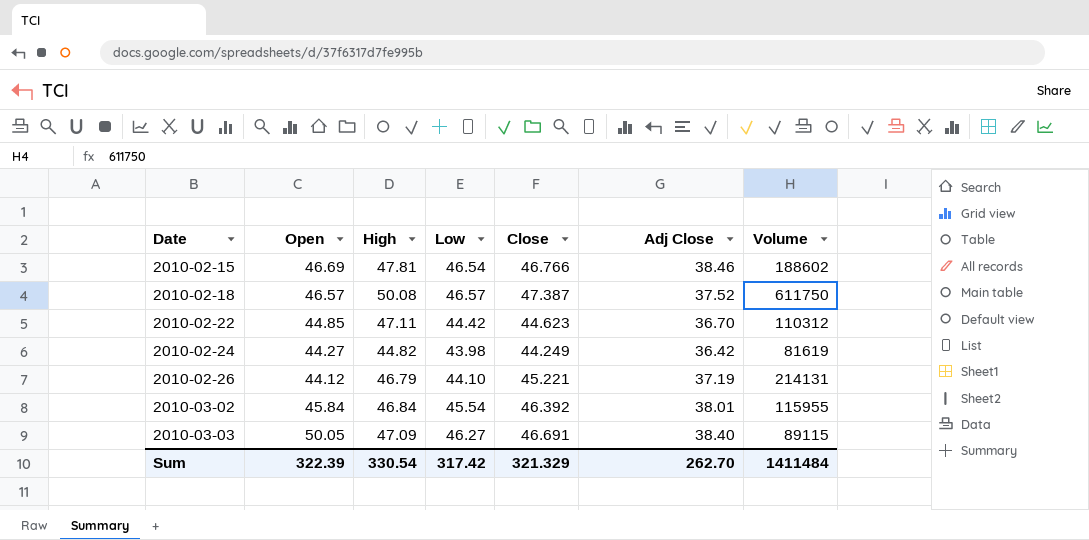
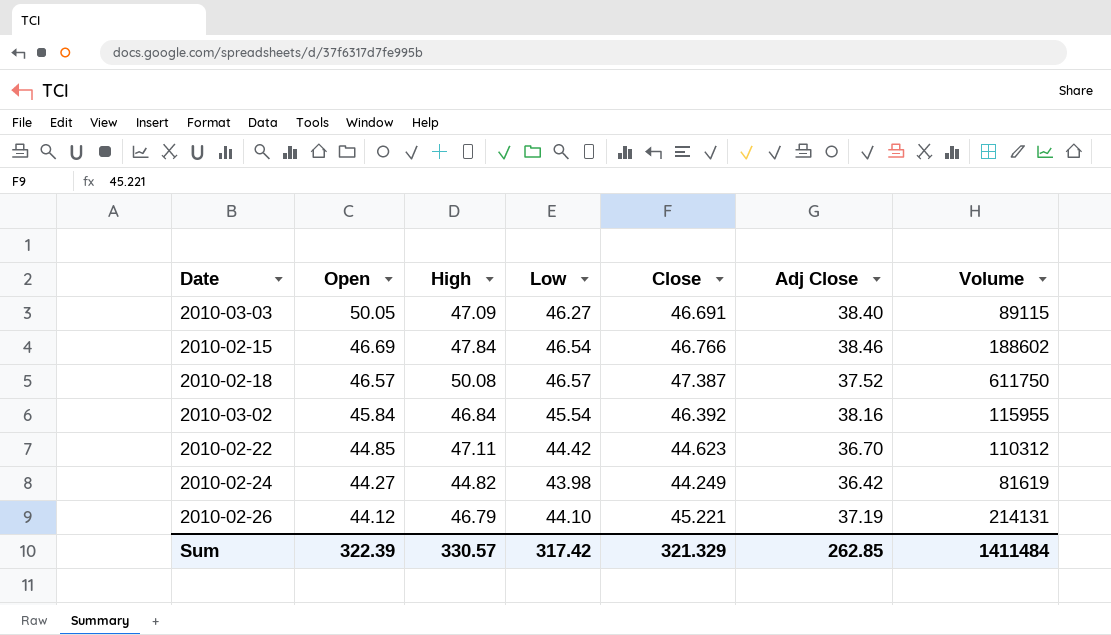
row order: Date ascending -> Open descending
2010-02-15 | High: 47.81 -> 47.84
2010-03-02 | Adj Close: 38.01 -> 38.16
Sum | High: 330.54 -> 330.57
Sum | Adj Close: 262.70 -> 262.85

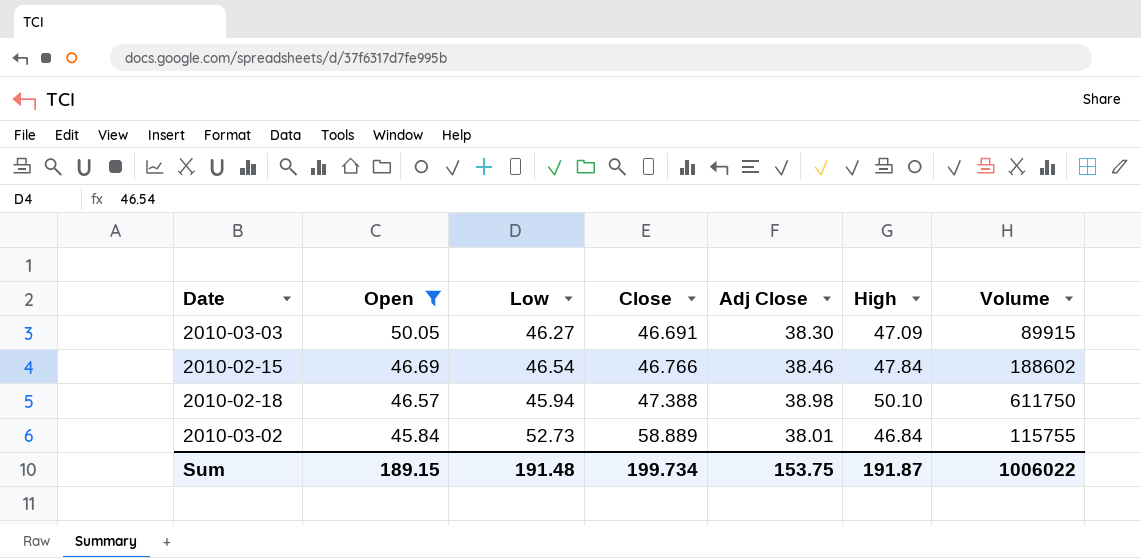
filter: none -> Open >= 45.84
column High | position: 3 -> 6
2010-03-03 | Adj Close: 38.40 -> 38.30
2010-03-03 | Volume: 89115 -> 89915
2010-02-18 | Low: 46.57 -> 45.94
2010-02-18 | Close: 47.387 -> 47.388
2010-02-18 | Adj Close: 37.52 -> 38.98
2010-02-18 | High: 50.08 -> 50.10
2010-03-02 | Low: 45.54 -> 52.73
2010-03-02 | Close: 46.392 -> 58.889
2010-03-02 | Adj Close: 38.16 -> 38.01
2010-03-02 | Volume: 115955 -> 115755
Sum | Open: 322.39 -> 189.15
Sum | Low: 317.42 -> 191.48
Sum | Close: 321.329 -> 199.734
Sum | Adj Close: 262.85 -> 153.75
Sum | High: 330.57 -> 191.87
Sum | Volume: 1411484 -> 1006022

